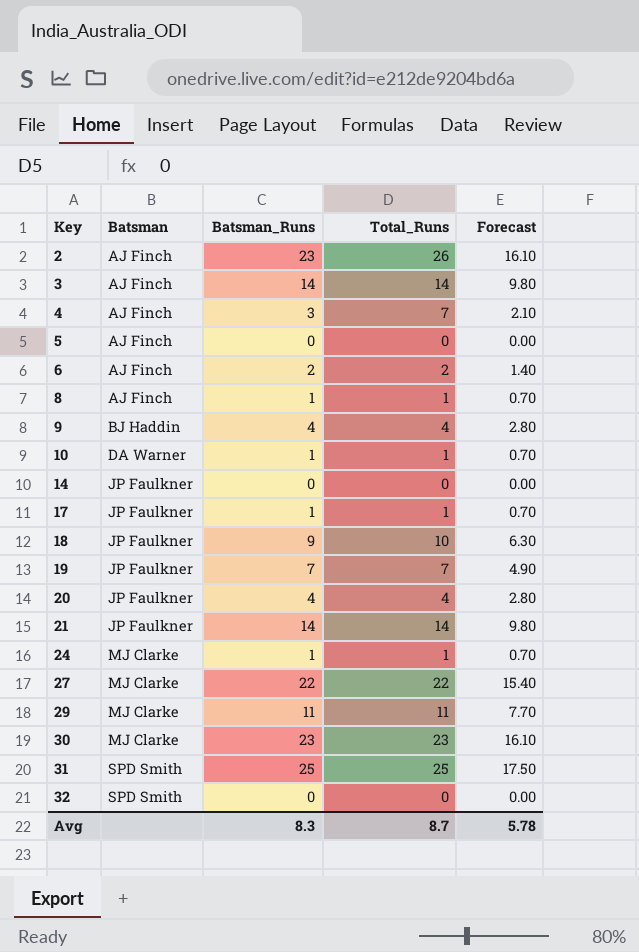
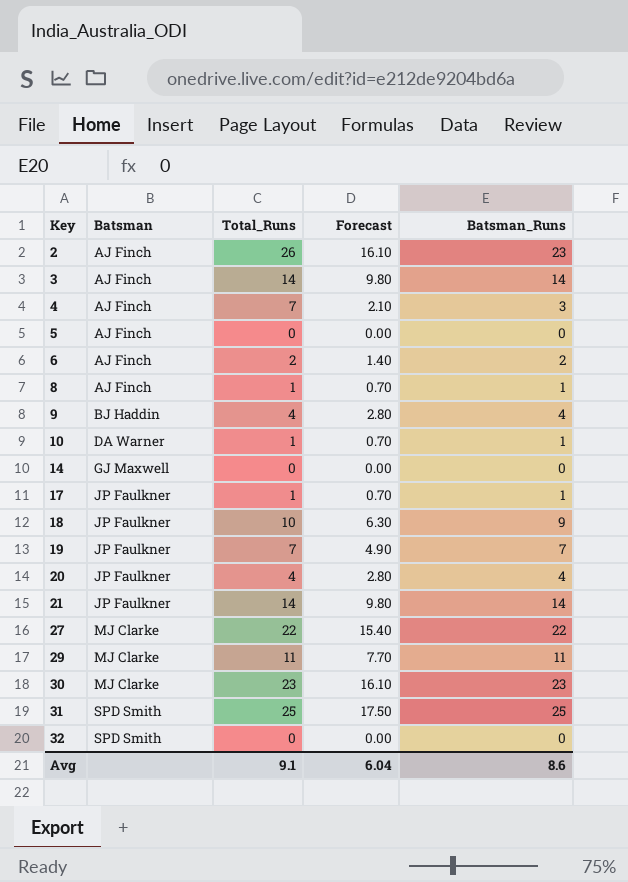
column Batsman_Runs | position: 3 -> 5
row 24: MJ Clarke | 1 | 1 | 0.70 -> none
14 | Batsman: JP Faulkner -> GJ Maxwell
Avg | Total_Runs: 8.7 -> 9.1
Avg | Forecast: 5.78 -> 6.04
Avg | Batsman_Runs: 8.3 -> 8.6

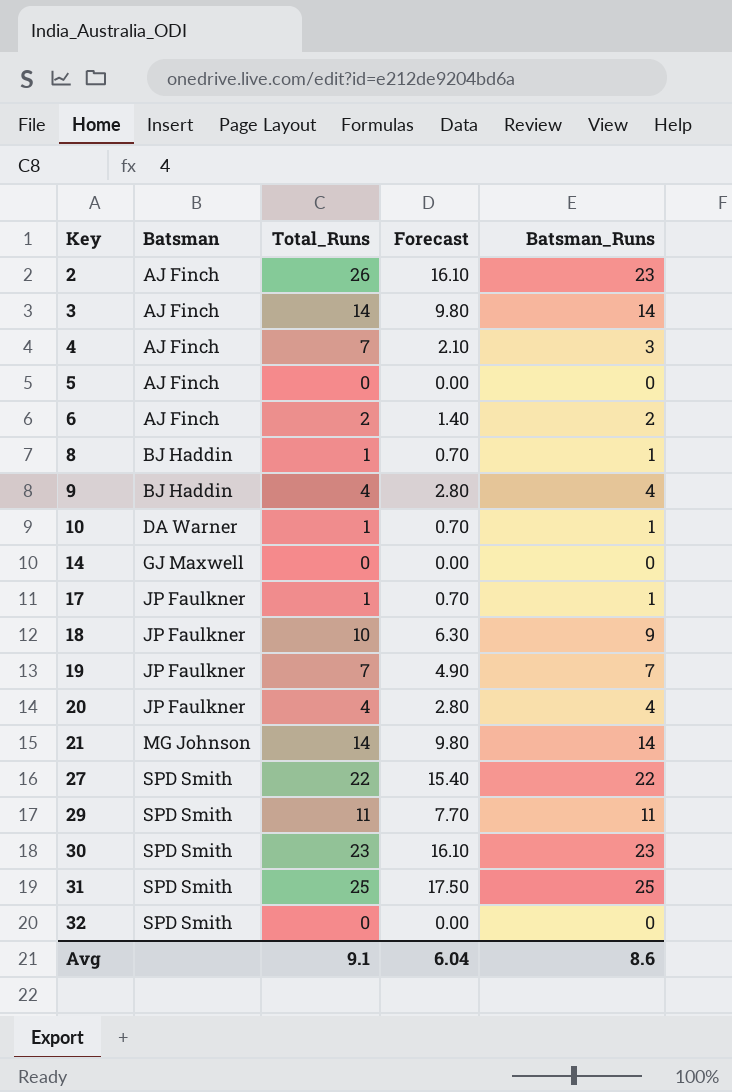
8 | Batsman: AJ Finch -> BJ Haddin
21 | Batsman: JP Faulkner -> MG Johnson
27 | Batsman: MJ Clarke -> SPD Smith
29 | Batsman: MJ Clarke -> SPD Smith
30 | Batsman: MJ Clarke -> SPD Smith

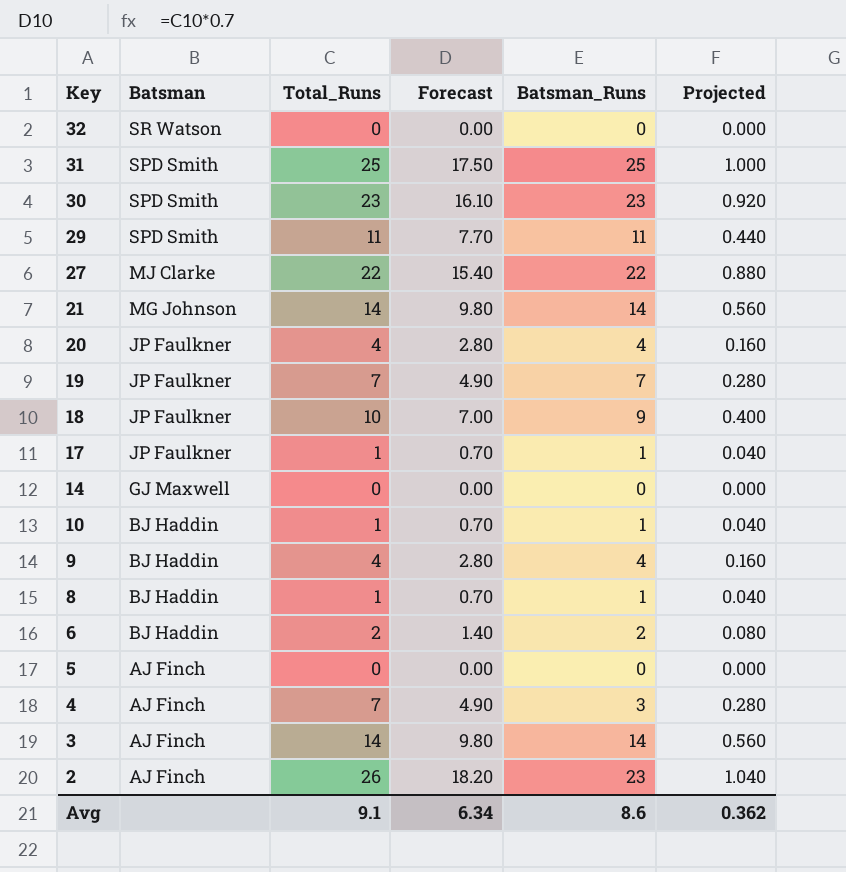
row order: Key ascending -> Key descending
column Forecast | formula: [Batsman_Runs] * 0.7 -> [Total_Runs] * 0.7
column Projected | formula: none -> [Total_Runs] * 0.04
32 | Batsman: SPD Smith -> SR Watson
27 | Batsman: SPD Smith -> MJ Clarke
10 | Batsman: DA Warner -> BJ Haddin
6 | Batsman: AJ Finch -> BJ Haddin
Avg | Forecast: 6.04 -> 6.34

